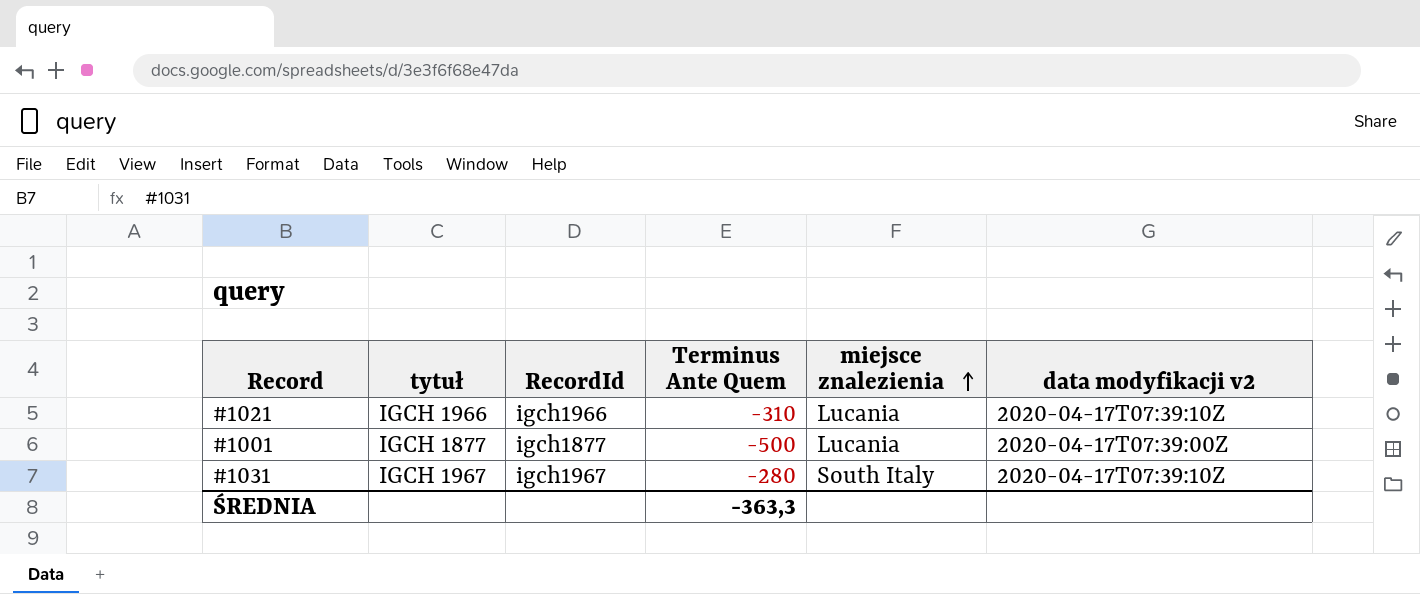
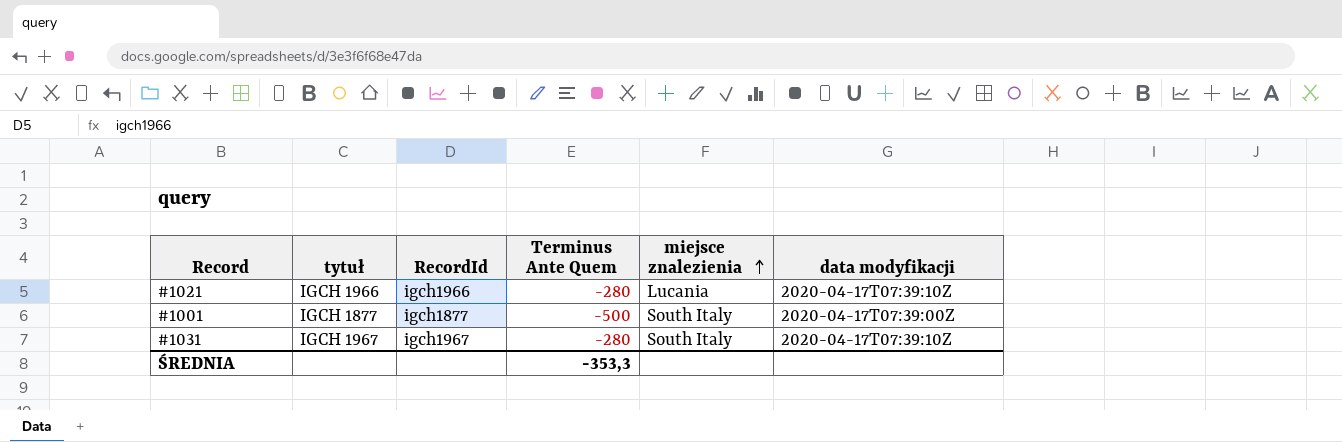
column name: data modyfikacji v2 -> data modyfikacji
#1021 | Terminus Ante Quem: -310 -> -280
#1001 | miejsce znalezienia: Lucania -> South Italy
ŚREDNIA | Terminus Ante Quem: -363,3 -> -353,3

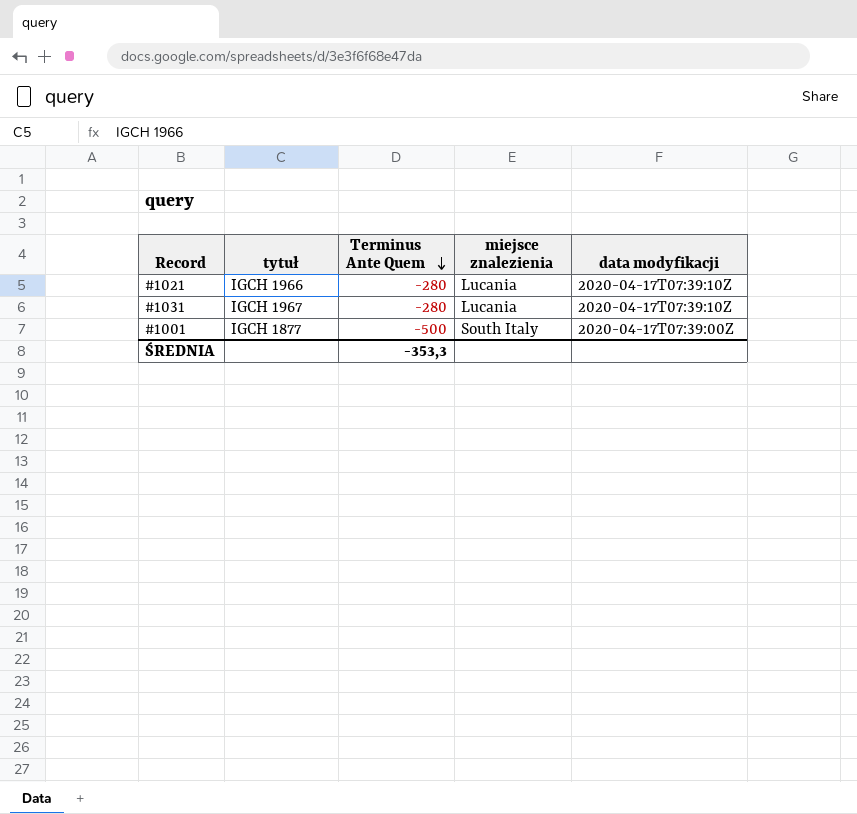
row order: miejsce znalezienia ascending -> Terminus Ante Quem descending
column RecordId | position: 3 -> none
#1031 | miejsce znalezienia: South Italy -> Lucania

